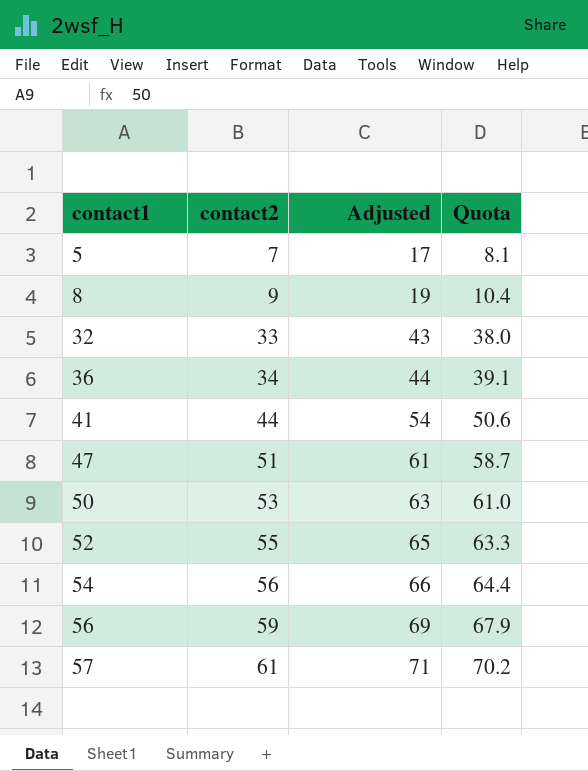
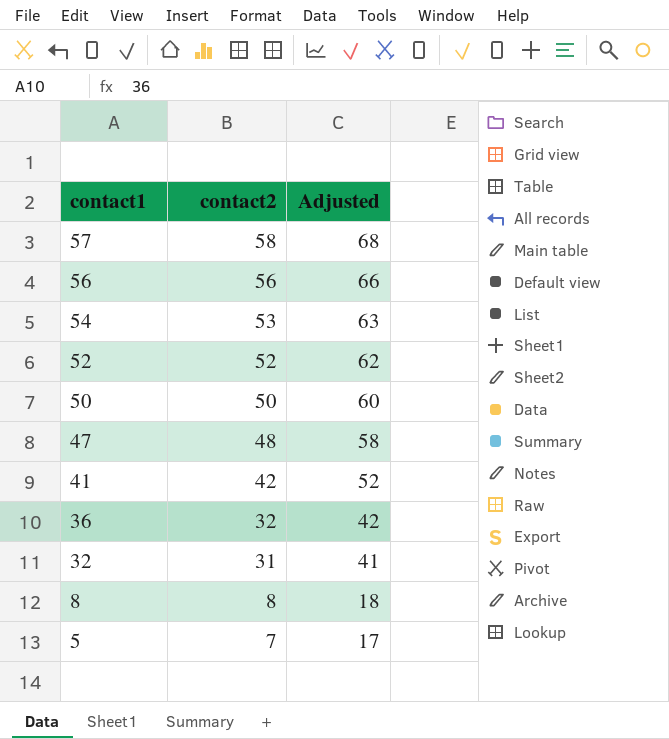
row order: contact1 ascending -> contact1 descending
column Quota | formula: [contact2] * 1.15 -> none
57 | contact2: 61 -> 58
57 | Adjusted: 71 -> 68
56 | contact2: 59 -> 56
56 | Adjusted: 69 -> 66
54 | contact2: 56 -> 53
54 | Adjusted: 66 -> 63
52 | contact2: 55 -> 52
52 | Adjusted: 65 -> 62
50 | contact2: 53 -> 50
50 | Adjusted: 63 -> 60
47 | contact2: 51 -> 48
47 | Adjusted: 61 -> 58
41 | contact2: 44 -> 42
41 | Adjusted: 54 -> 52
36 | contact2: 34 -> 32
36 | Adjusted: 44 -> 42
32 | contact2: 33 -> 31
32 | Adjusted: 43 -> 41
8 | contact2: 9 -> 8
8 | Adjusted: 19 -> 18

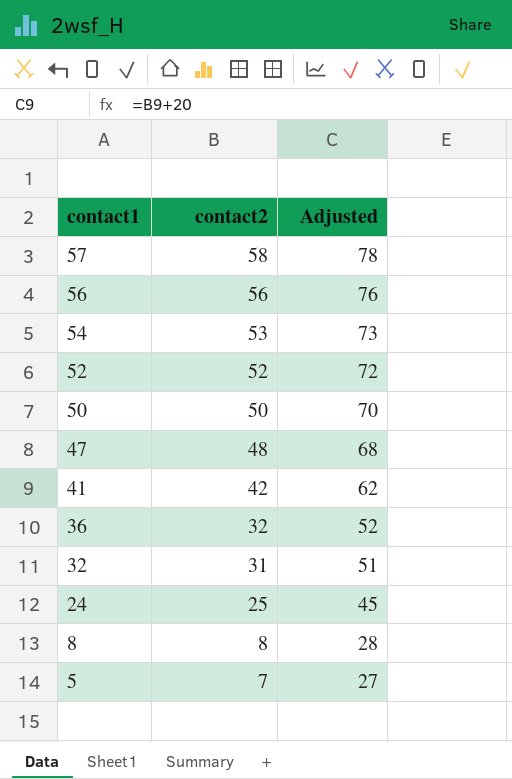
column Adjusted | formula: [contact2] + 10 -> [contact2] + 20
row 24: none -> 25 | 45

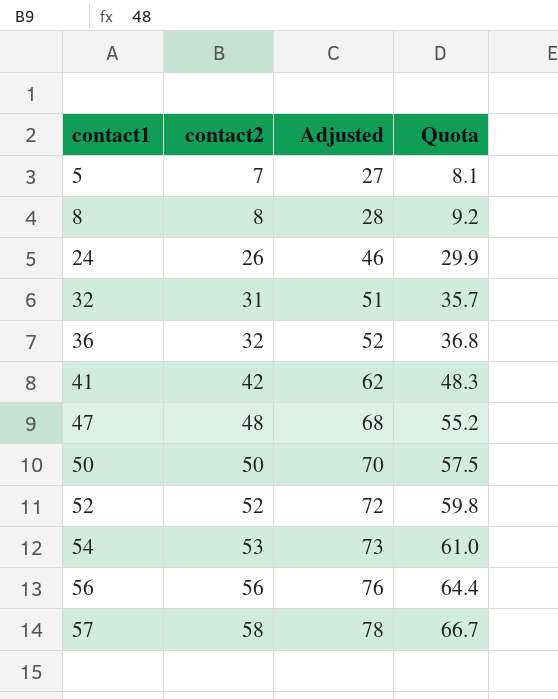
row order: contact1 descending -> contact1 ascending
column Quota | formula: none -> [contact2] * 1.15
24 | contact2: 25 -> 26
24 | Adjusted: 45 -> 46

